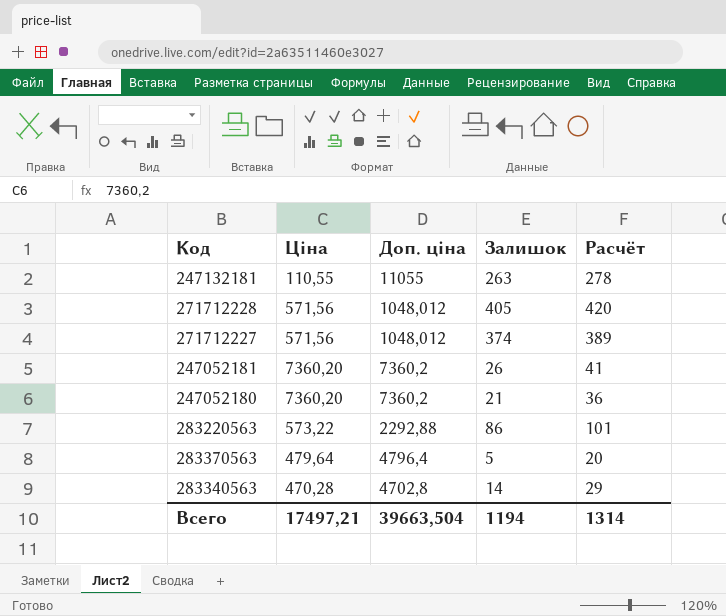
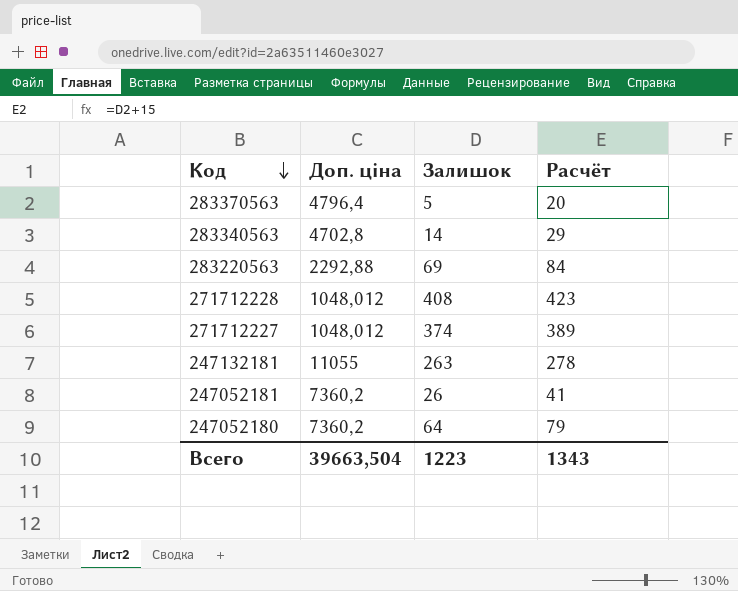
row order: none -> Код descending
column Ціна | position: 2 -> none
283220563 | Залишок: 86 -> 69
283220563 | Расчёт: 101 -> 84
271712228 | Залишок: 405 -> 408
271712228 | Расчёт: 420 -> 423
247052180 | Залишок: 21 -> 64
247052180 | Расчёт: 36 -> 79
Всего | Залишок: 1194 -> 1223
Всего | Расчёт: 1314 -> 1343

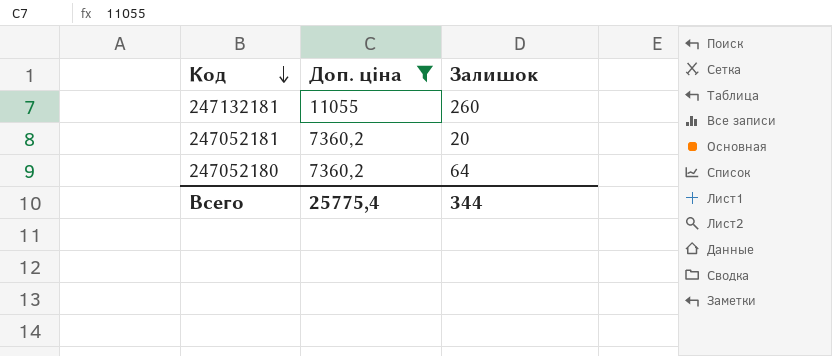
filter: none -> Доп. ціна >= 7360,2
column Расчёт | formula: [Залишок] + 15 -> none
247132181 | Залишок: 263 -> 260
247052181 | Залишок: 26 -> 20
Всего | Доп. ціна: 39663,504 -> 25775,4
Всего | Залишок: 1223 -> 344

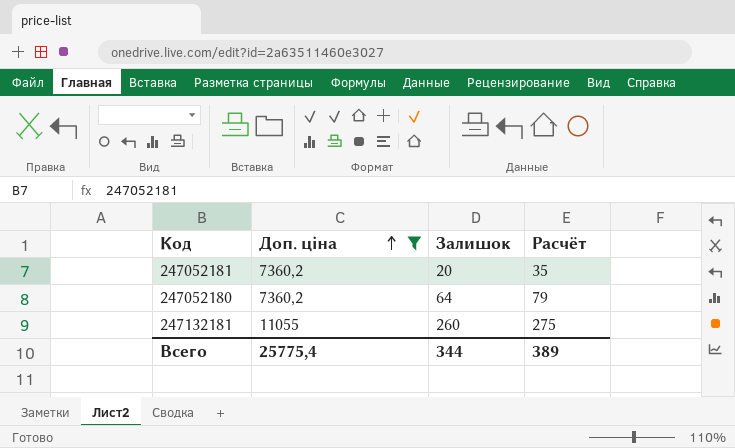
row order: Код descending -> Доп. ціна ascending
column Расчёт | formula: none -> [Залишок] + 15

